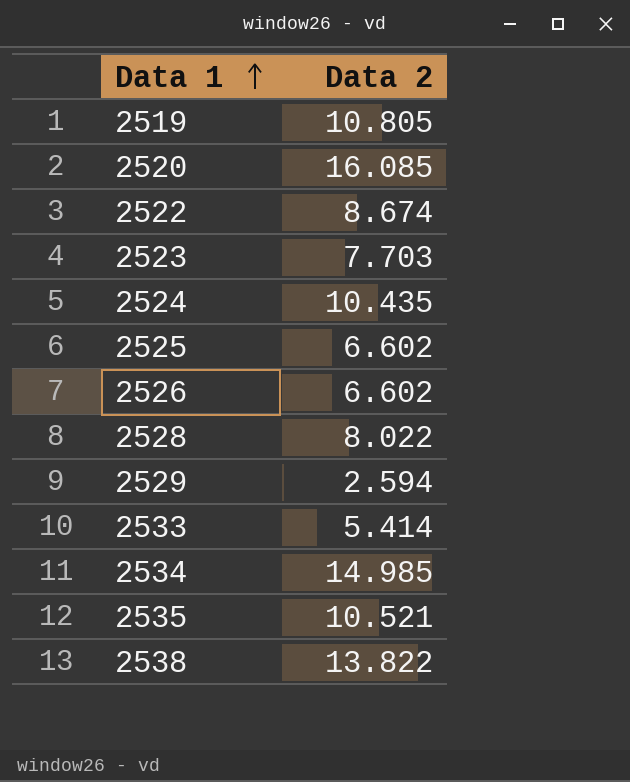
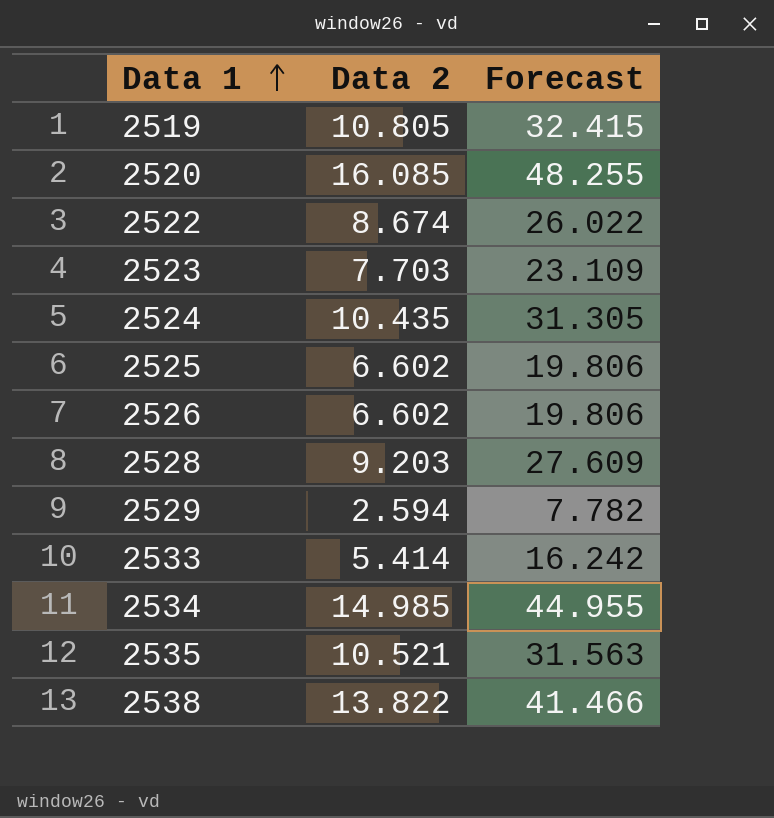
column Forecast | formula: none -> [Data 2] * 3
2528 | Data 2: 8.022 -> 9.203

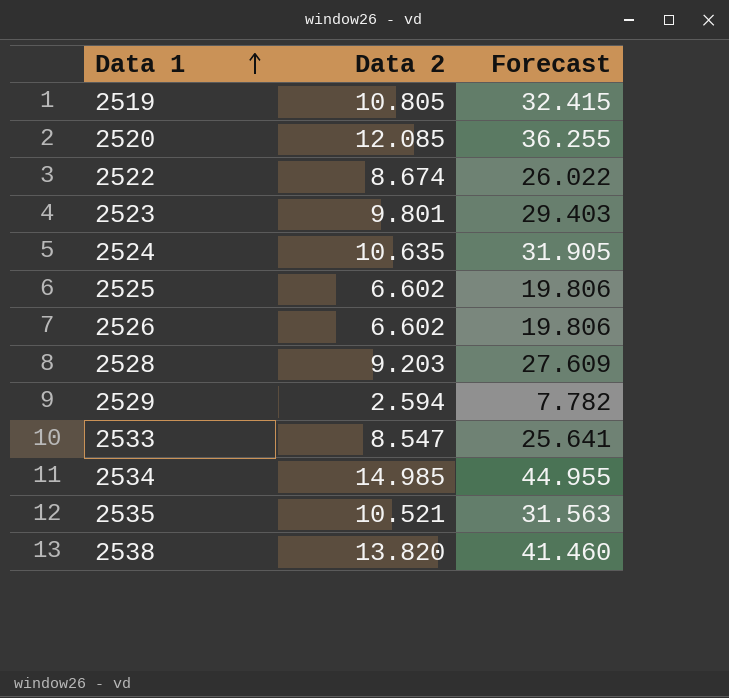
2520 | Data 2: 16.085 -> 12.085
2520 | Forecast: 48.255 -> 36.255
2523 | Data 2: 7.703 -> 9.801
2523 | Forecast: 23.109 -> 29.403
2524 | Data 2: 10.435 -> 10.635
2524 | Forecast: 31.305 -> 31.905
2533 | Data 2: 5.414 -> 8.547
2533 | Forecast: 16.242 -> 25.641
2538 | Data 2: 13.822 -> 13.820
2538 | Forecast: 41.466 -> 41.460

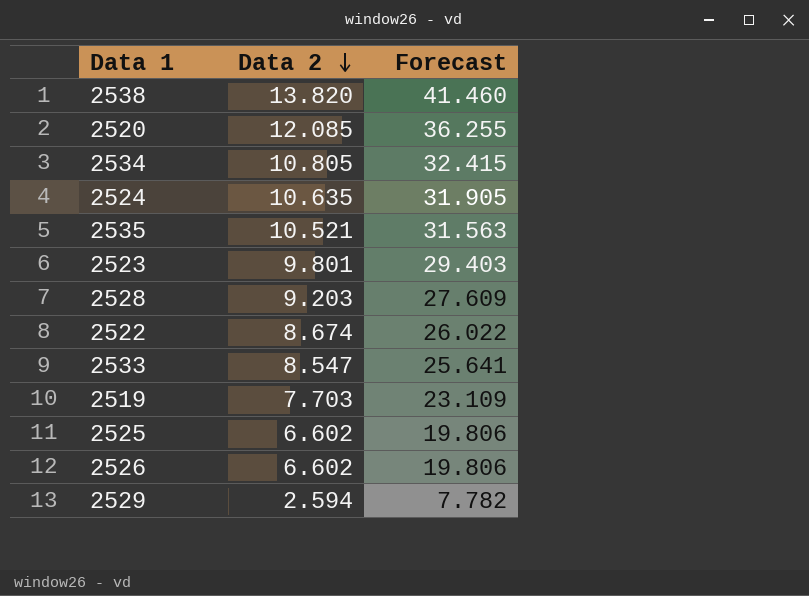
row order: Data 1 ascending -> Data 2 descending
2534 | Data 2: 14.985 -> 10.805
2534 | Forecast: 44.955 -> 32.415
2519 | Data 2: 10.805 -> 7.703
2519 | Forecast: 32.415 -> 23.109

